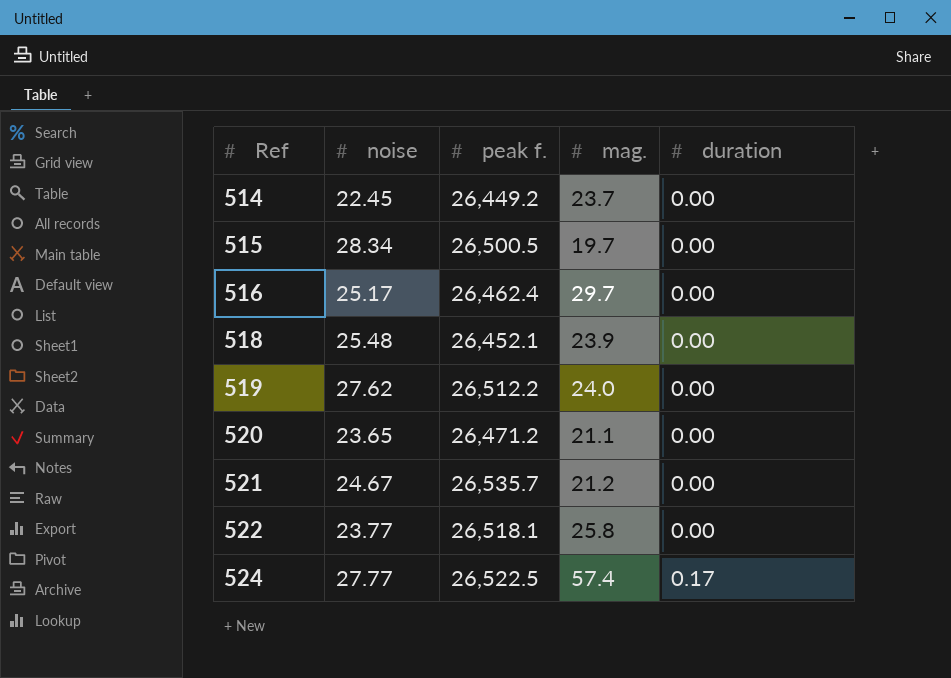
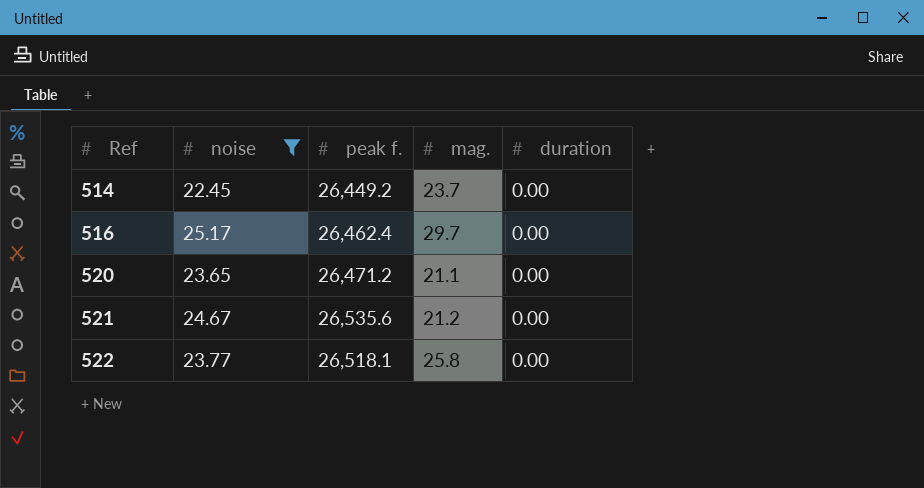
filter: none -> noise <= 25.17
521 | peak f.: 26,535.7 -> 26,535.6

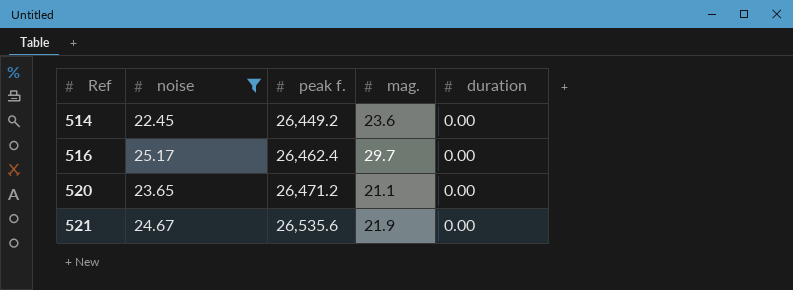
row 522: 23.77 | 26,518.1 | 25.8 | 0.00 -> none
514 | mag.: 23.7 -> 23.6
521 | mag.: 21.2 -> 21.9

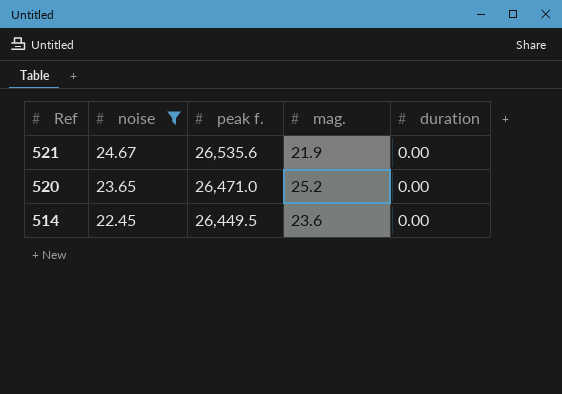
row order: Ref ascending -> Ref descending
row 516: 25.17 | 26,462.4 | 29.7 | 0.00 -> none
520 | peak f.: 26,471.2 -> 26,471.0
520 | mag.: 21.1 -> 25.2
514 | peak f.: 26,449.2 -> 26,449.5

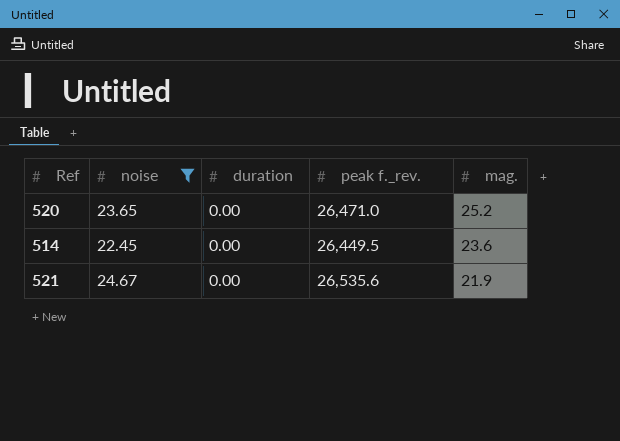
row order: Ref descending -> mag. descending
column duration | position: 5 -> 3
column name: peak f. -> peak f._rev.

